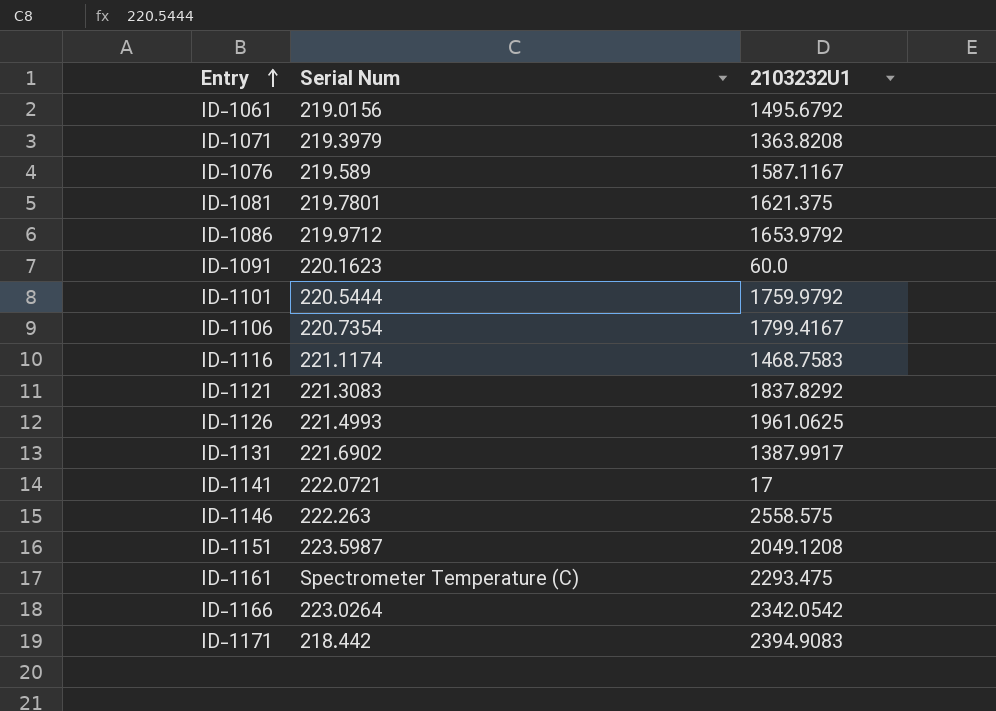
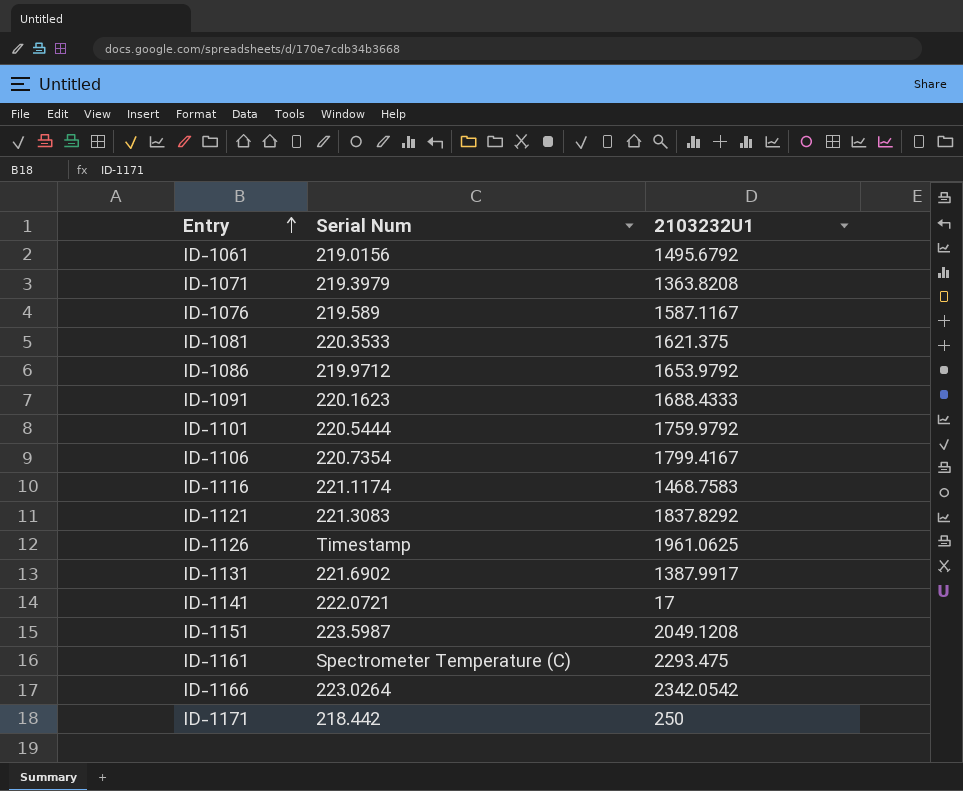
row ID-1146: 222.263 | 2558.575 -> none
ID-1081 | Serial Num: 219.7801 -> 220.3533
ID-1091 | 2103232U1: 60.0 -> 1688.4333
ID-1126 | Serial Num: 221.4993 -> Timestamp
ID-1171 | 2103232U1: 2394.9083 -> 250

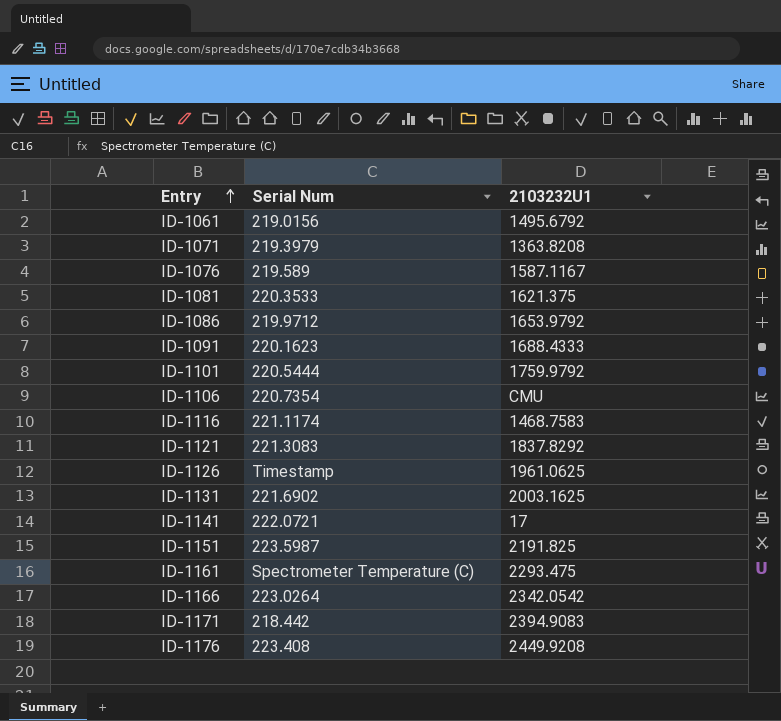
ID-1106 | 2103232U1: 1799.4167 -> CMU
ID-1131 | 2103232U1: 1387.9917 -> 2003.1625
ID-1151 | 2103232U1: 2049.1208 -> 2191.825
ID-1171 | 2103232U1: 250 -> 2394.9083
row ID-1176: none -> 223.408 | 2449.9208

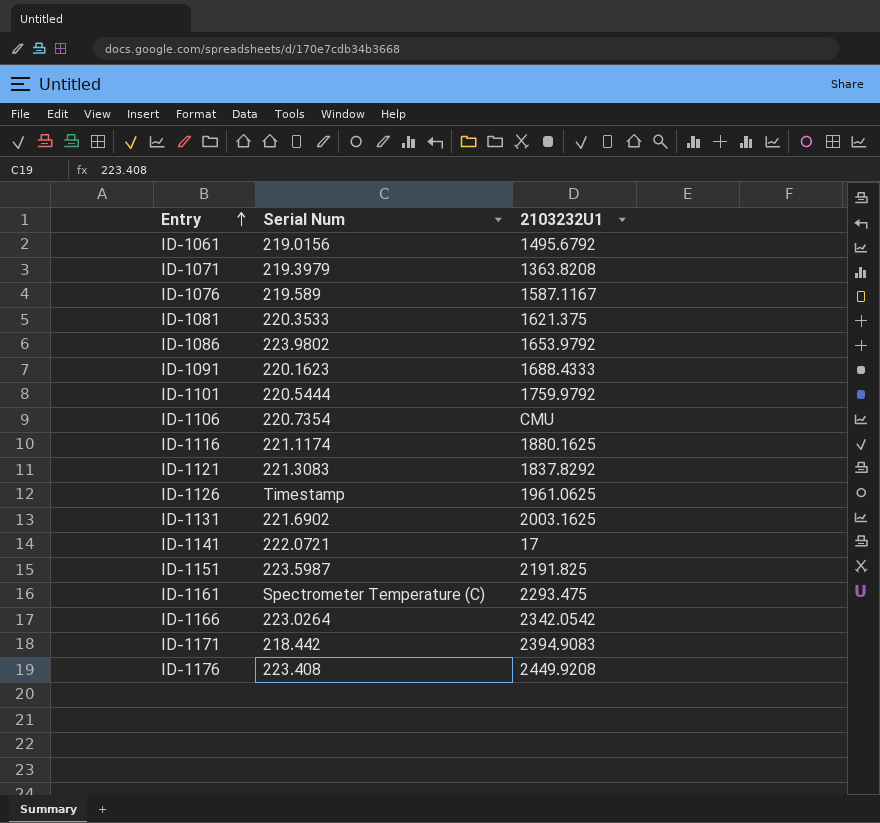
ID-1086 | Serial Num: 219.9712 -> 223.9802
ID-1116 | 2103232U1: 1468.7583 -> 1880.1625

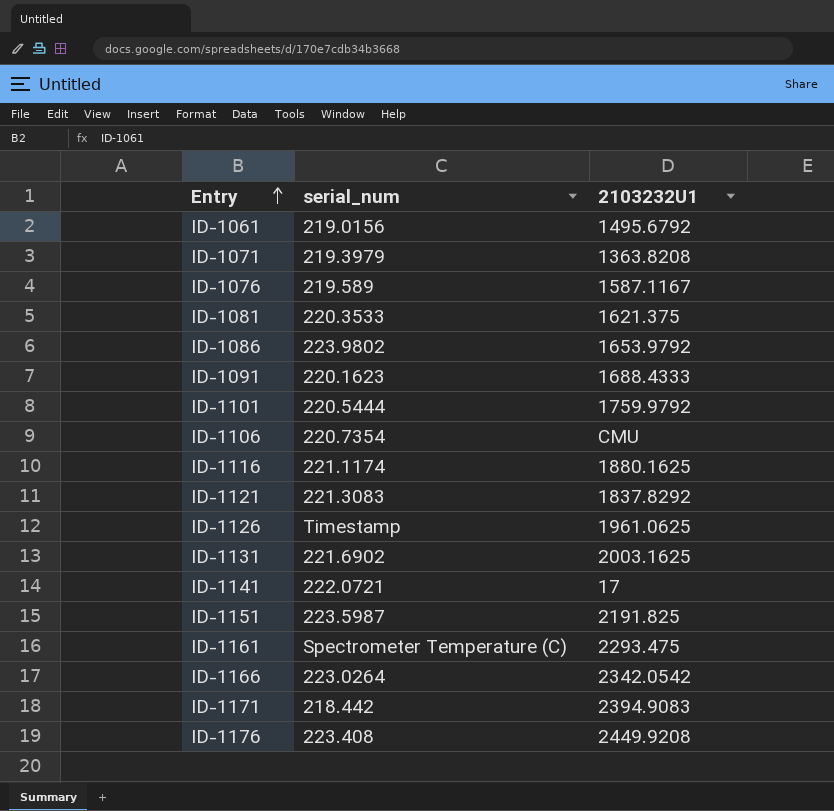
column name: Serial Num -> serial_num

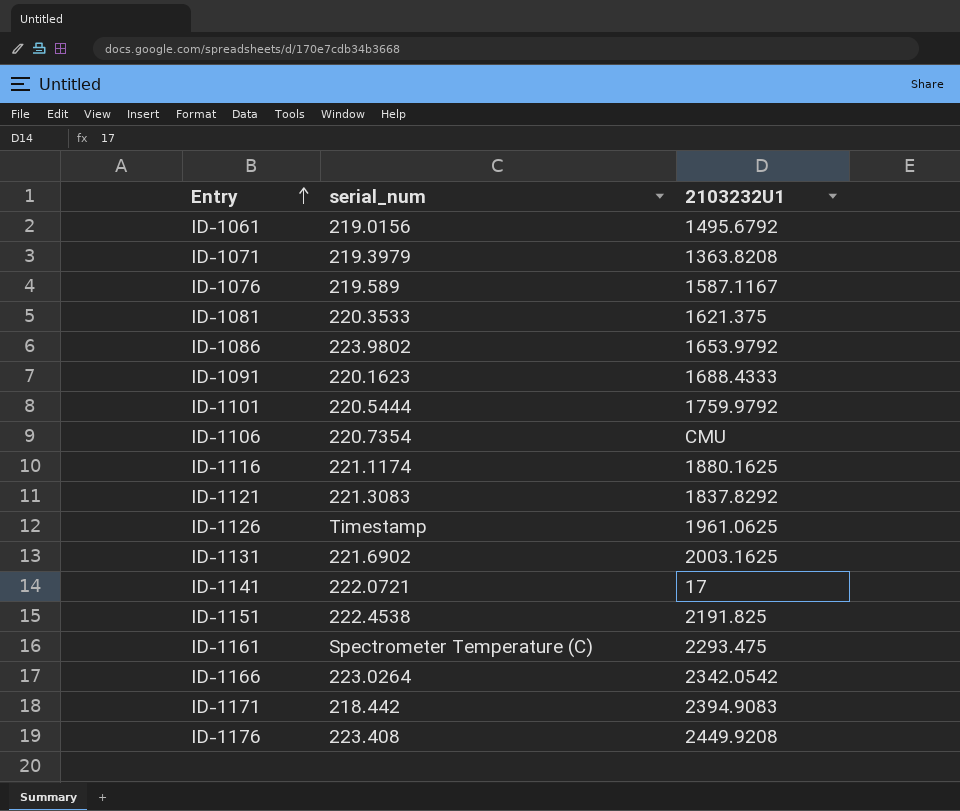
ID-1151 | serial_num: 223.5987 -> 222.4538

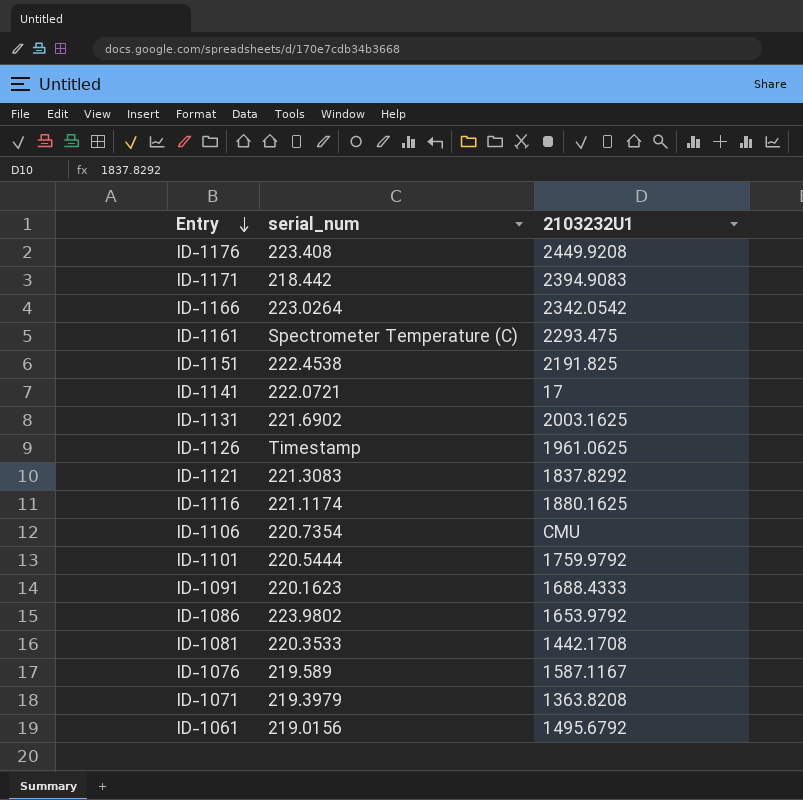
row order: Entry ascending -> Entry descending
ID-1081 | 2103232U1: 1621.375 -> 1442.1708

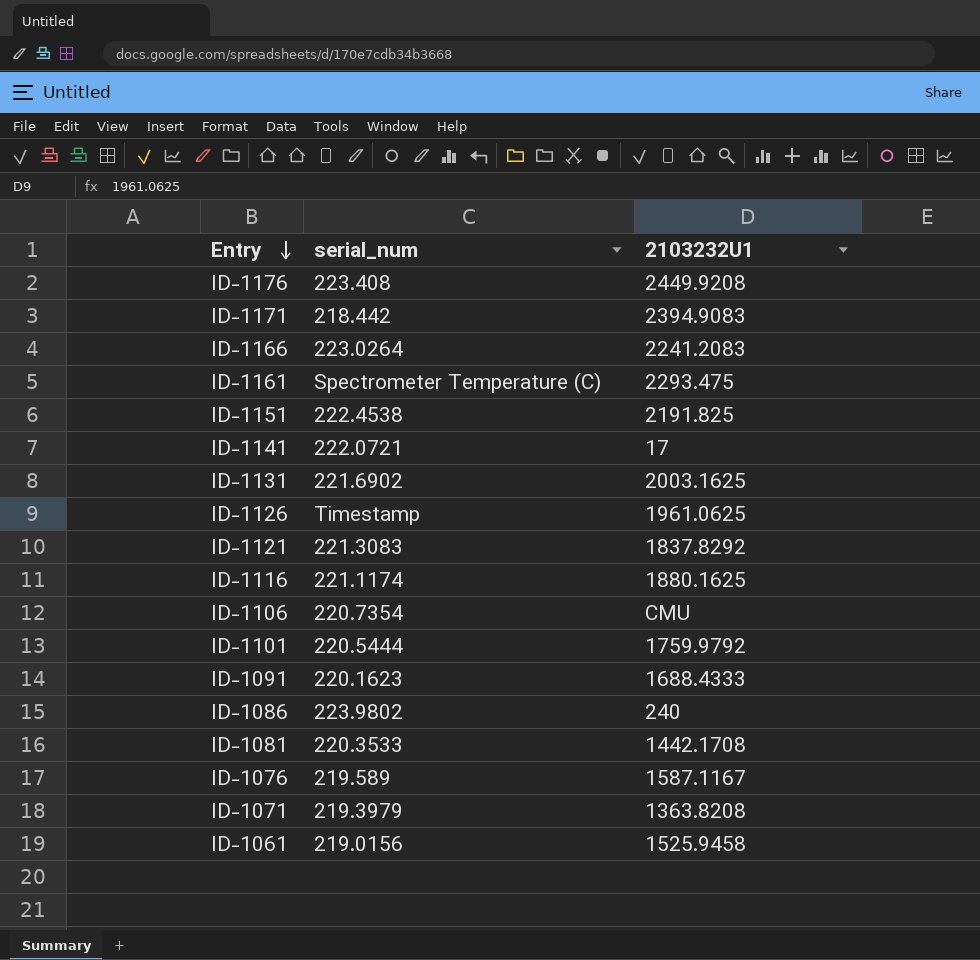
ID-1166 | 2103232U1: 2342.0542 -> 2241.2083
ID-1086 | 2103232U1: 1653.9792 -> 240
ID-1061 | 2103232U1: 1495.6792 -> 1525.9458

